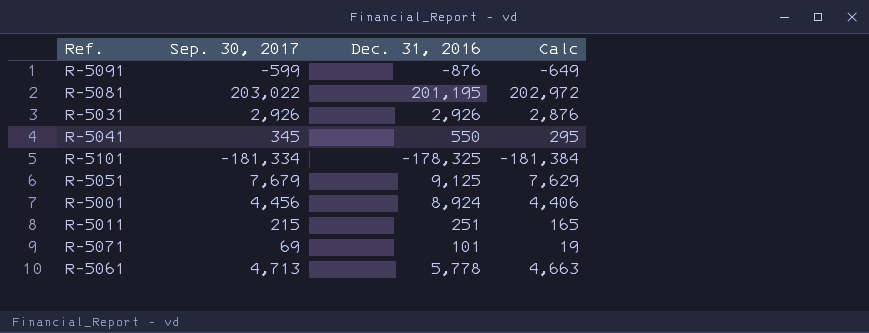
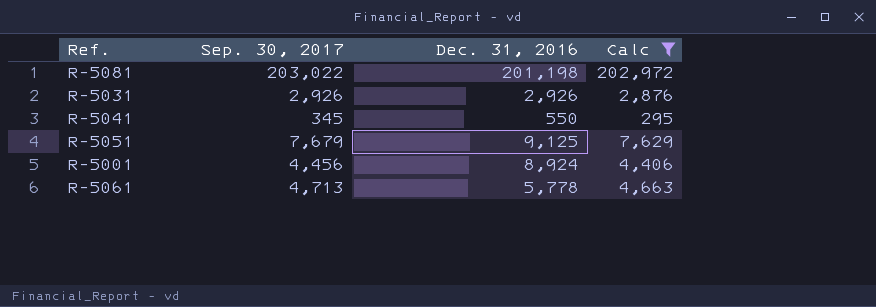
filter: none -> Calc >= 295
R-5081 | Dec. 31, 2016: 201,195 -> 201,198

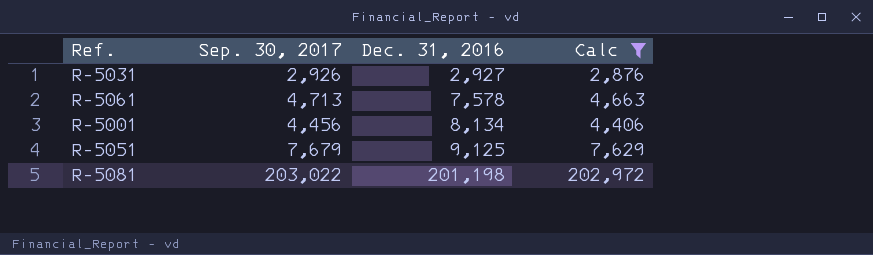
row order: none -> Dec. 31, 2016 ascending
row R-5041: 345 | 550 | 295 -> none
R-5031 | Dec. 31, 2016: 2,926 -> 2,927
R-5061 | Dec. 31, 2016: 5,778 -> 7,578
R-5001 | Dec. 31, 2016: 8,924 -> 8,134

